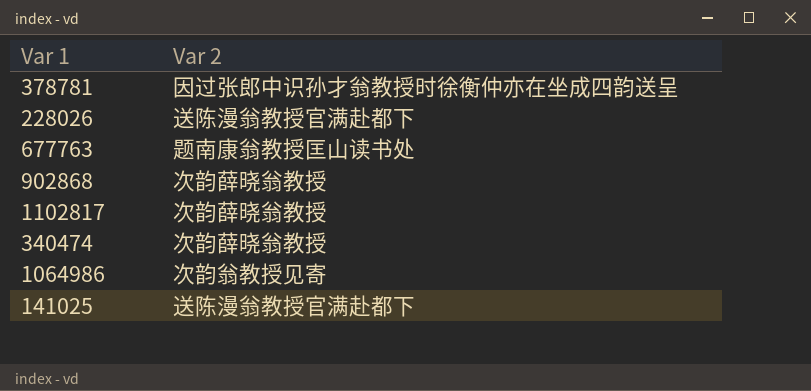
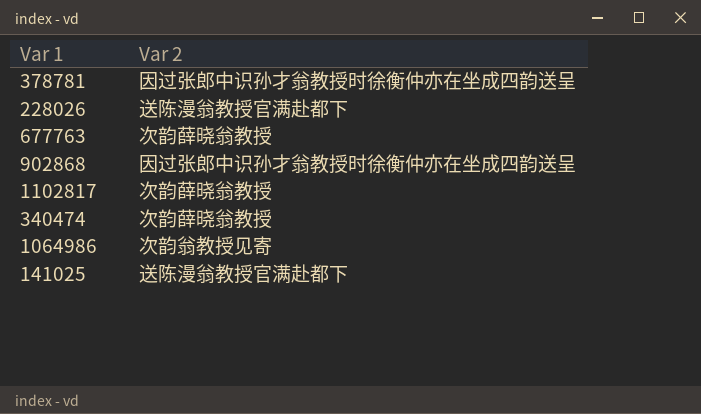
677763 | Var 2: 题南康翁教授匡山读书处 -> 次韵薛晓翁教授
902868 | Var 2: 次韵薛晓翁教授 -> 因过张郎中识孙才翁教授时徐衡仲亦在坐成四韵送呈

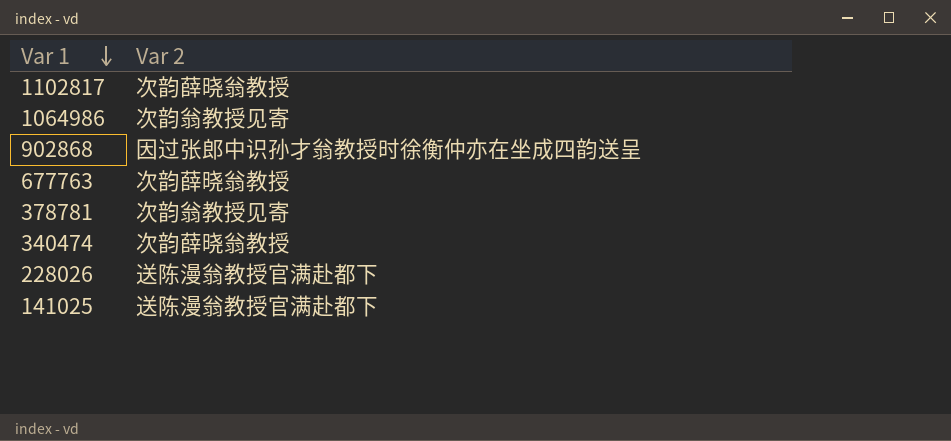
row order: none -> Var 1 descending
378781 | Var 2: 因过张郎中识孙才翁教授时徐衡仲亦在坐成四韵送呈 -> 次韵翁教授见寄

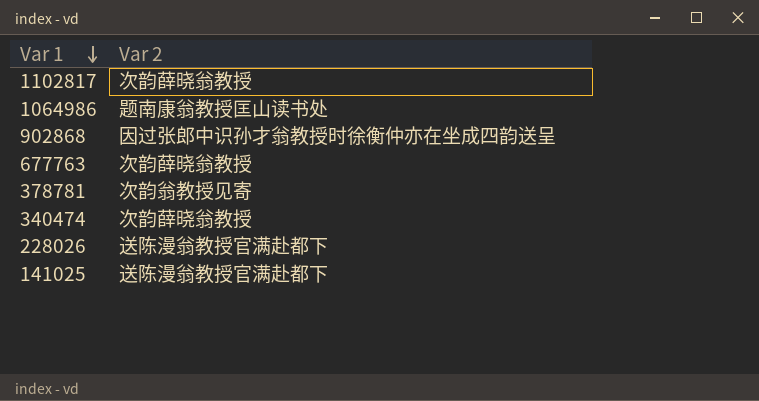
1064986 | Var 2: 次韵翁教授见寄 -> 题南康翁教授匡山读书处

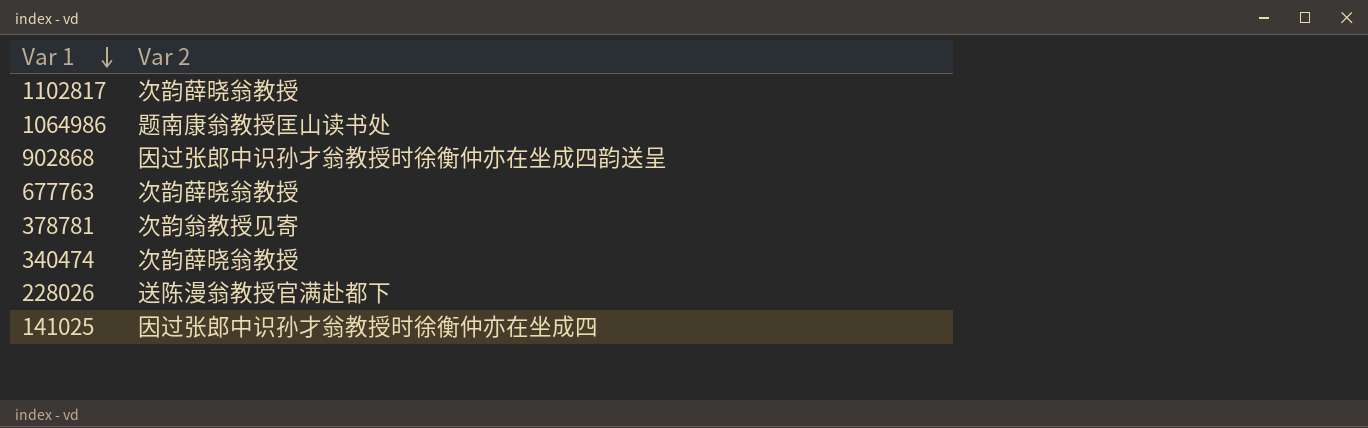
141025 | Var 2: 送陈漫翁教授官满赴都下 -> 因过张郎中识孙才翁教授时徐衡仲亦在坐成四

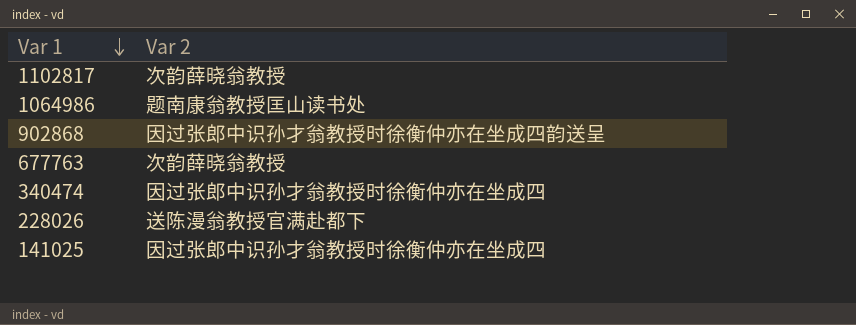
row 378781: 次韵翁教授见寄 -> none
340474 | Var 2: 次韵薛晓翁教授 -> 因过张郎中识孙才翁教授时徐衡仲亦在坐成四

